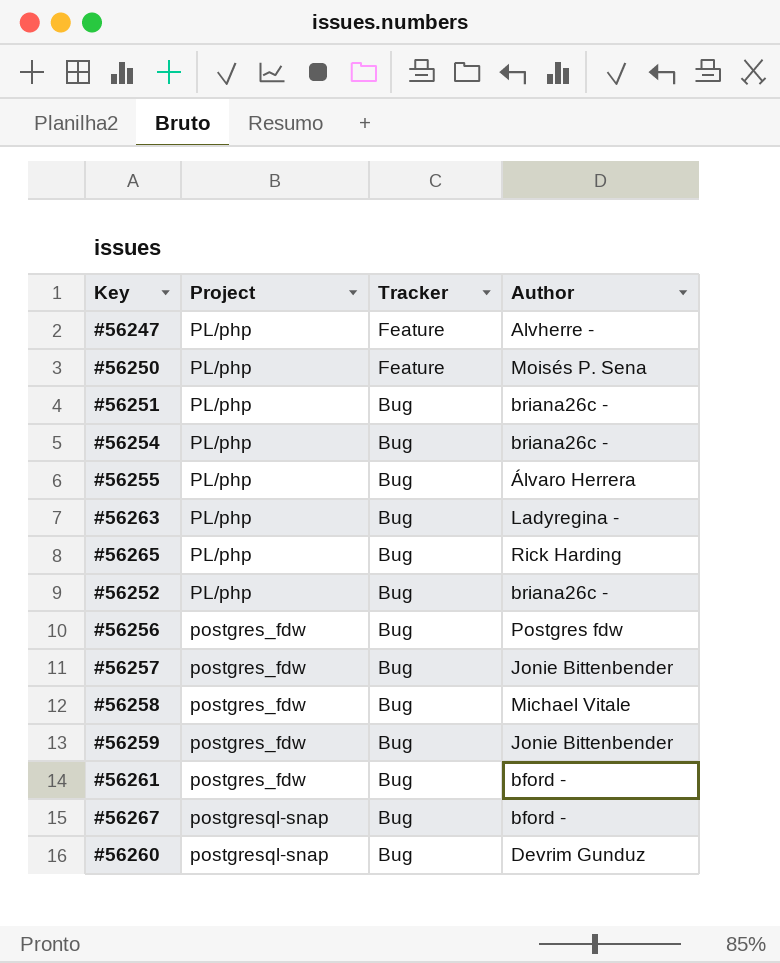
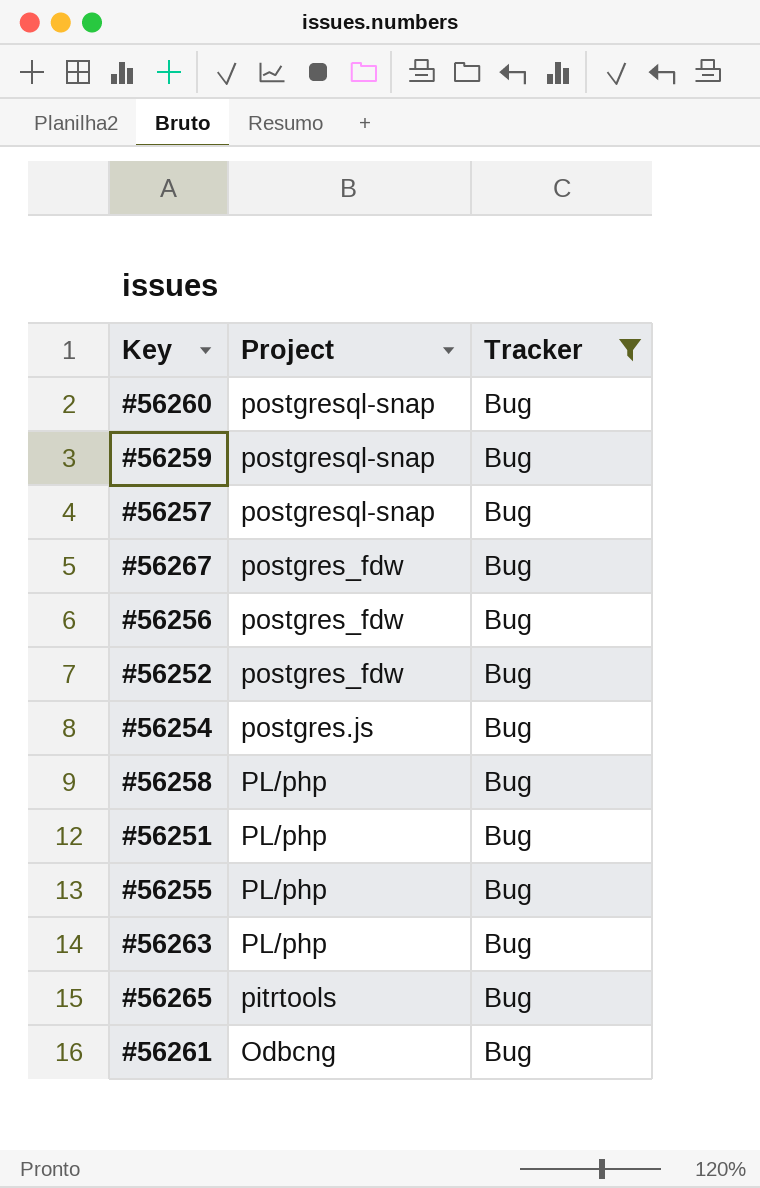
filter: none -> Tracker = Bug
row order: Project ascending -> Project descending
column Author | position: 4 -> none
#56259 | Project: postgres_fdw -> postgresql-snap
#56257 | Project: postgres_fdw -> postgresql-snap
#56267 | Project: postgresql-snap -> postgres_fdw
#56252 | Project: PL/php -> postgres_fdw
#56254 | Project: PL/php -> postgres.js
#56258 | Project: postgres_fdw -> PL/php
#56265 | Project: PL/php -> pitrtools
#56261 | Project: postgres_fdw -> Odbcng

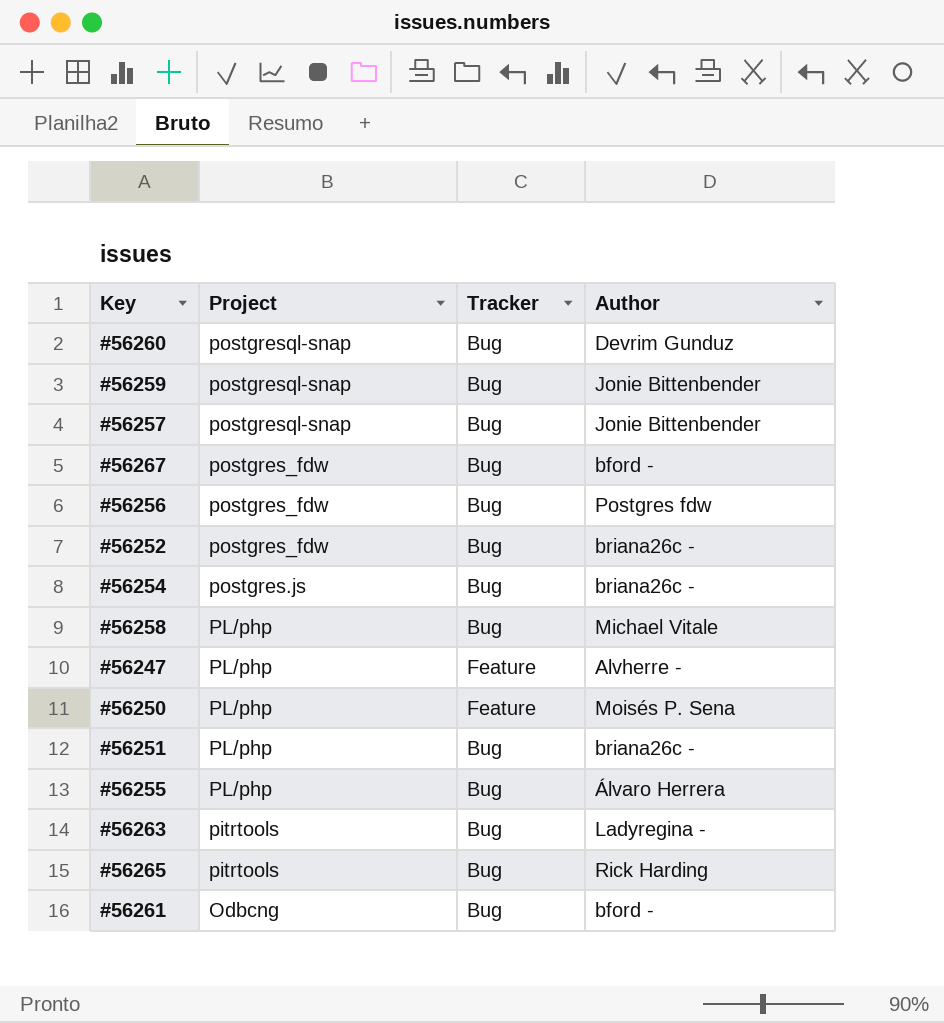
filter: Tracker = Bug -> none
column Author | position: none -> 4
#56263 | Project: PL/php -> pitrtools

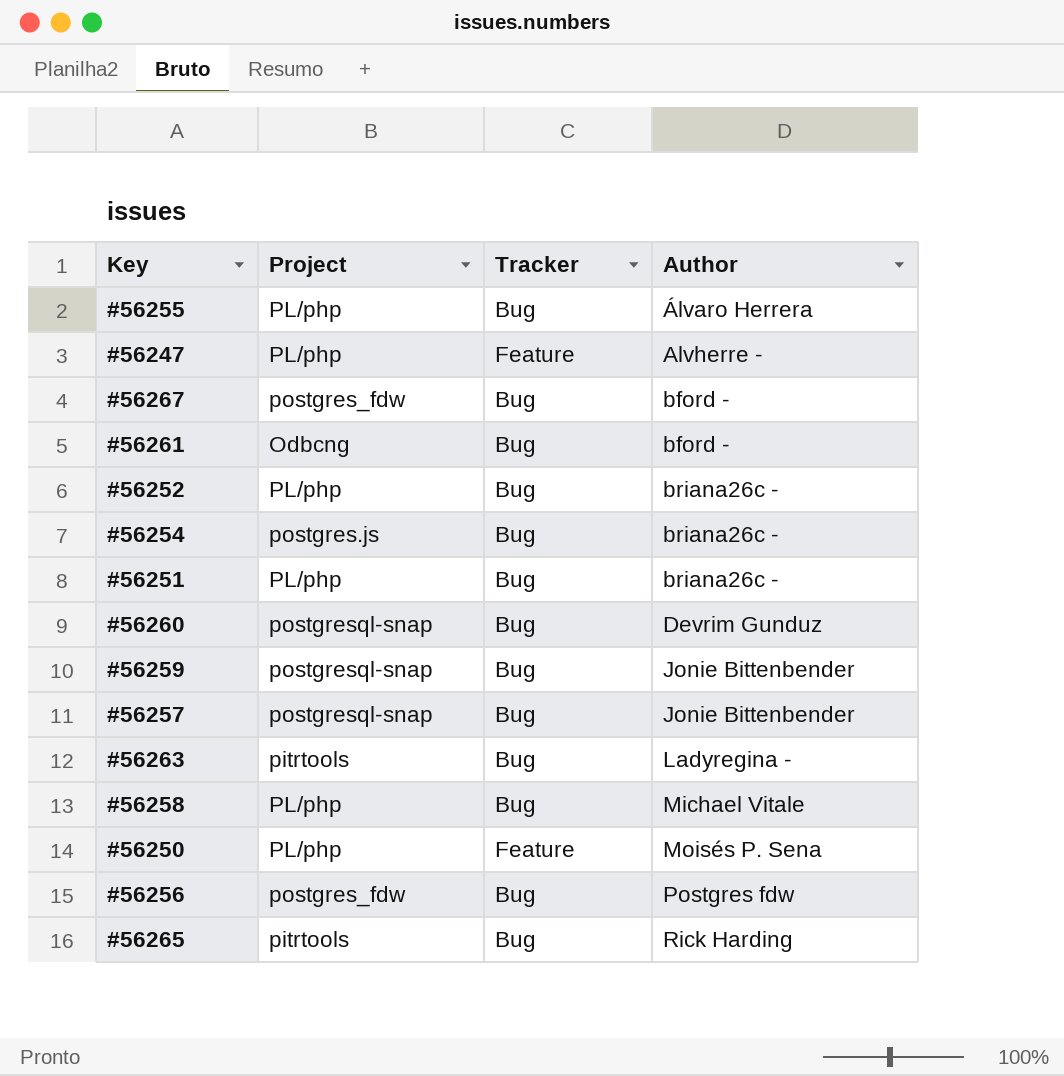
row order: Project descending -> Author ascending
#56252 | Project: postgres_fdw -> PL/php

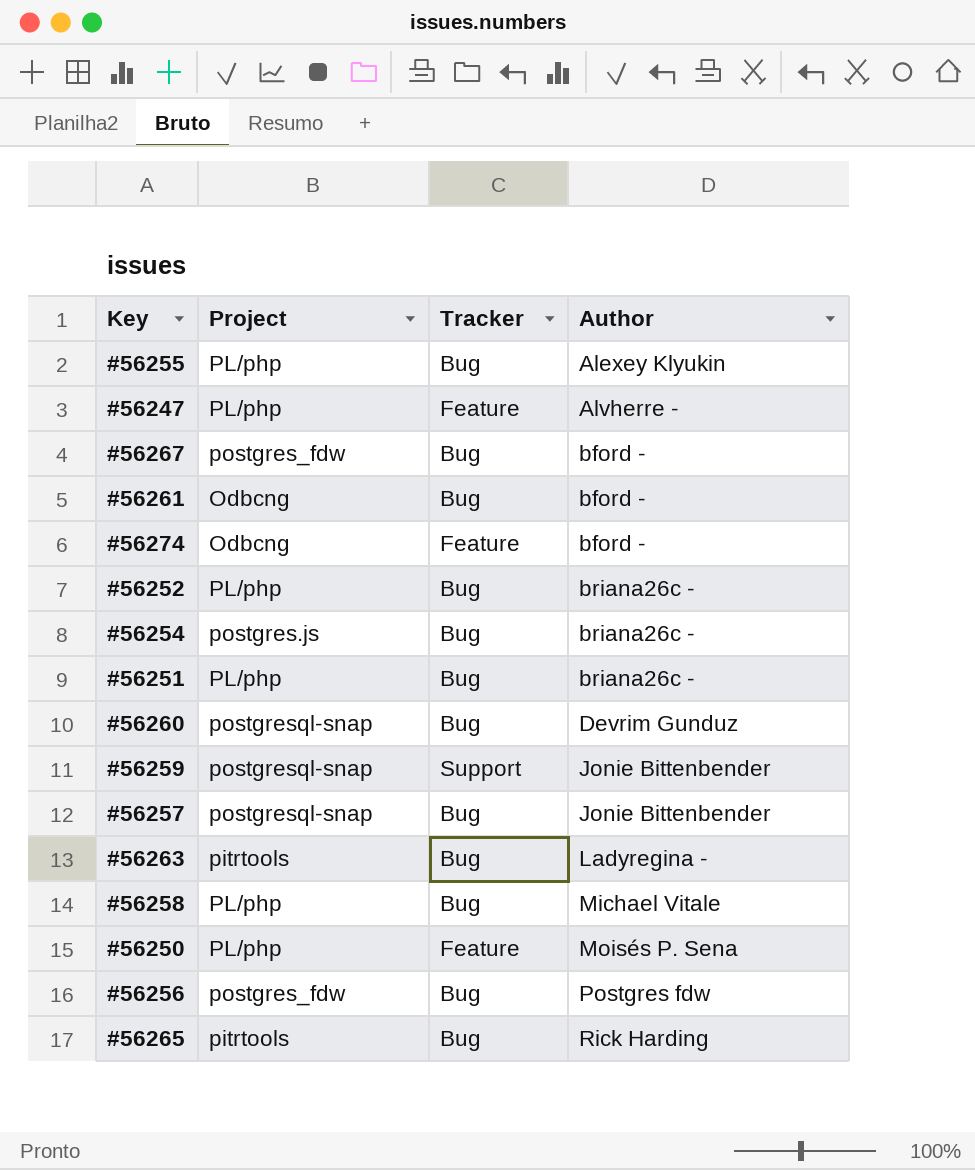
#56255 | Author: Álvaro Herrera -> Alexey Klyukin
row #56274: none -> Odbcng | Feature | bford -
#56259 | Tracker: Bug -> Support

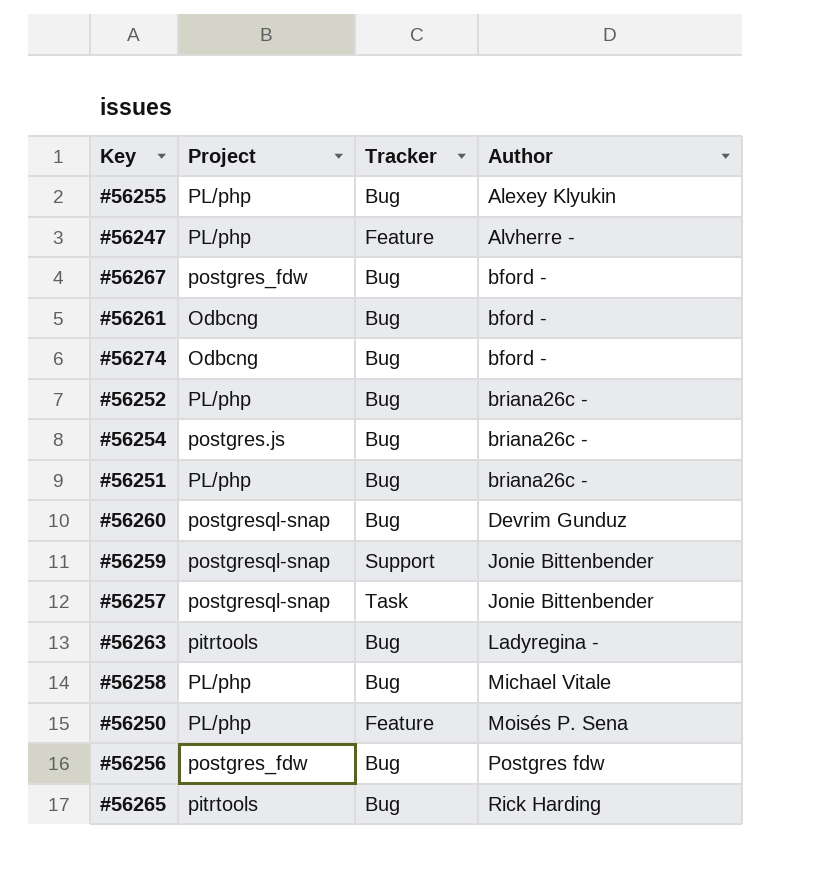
#56274 | Tracker: Feature -> Bug
#56257 | Tracker: Bug -> Task

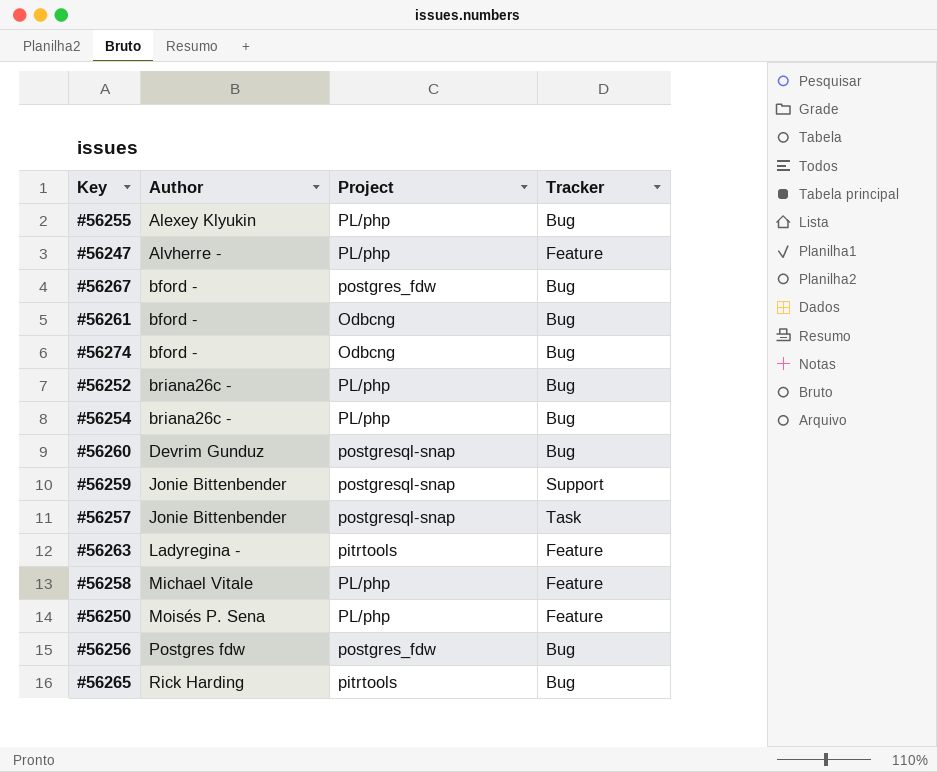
column Author | position: 4 -> 2
row #56251: PL/php | Bug | briana26c - -> none
#56254 | Project: postgres.js -> PL/php
#56263 | Tracker: Bug -> Feature
#56258 | Tracker: Bug -> Feature

